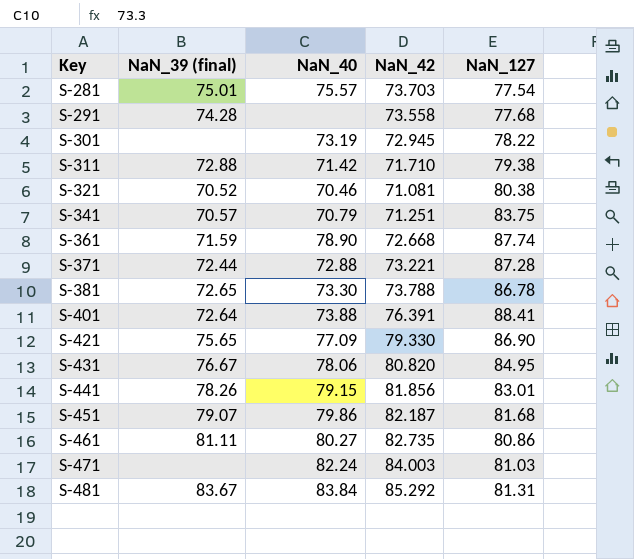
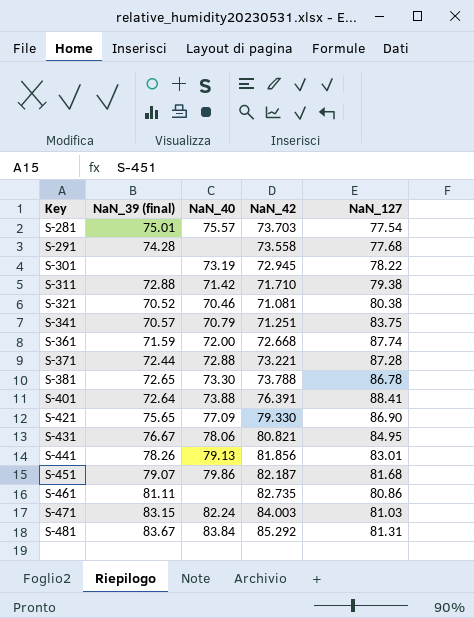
S-361 | NaN_40: 78.90 -> 72.00
S-431 | NaN_42: 80.820 -> 80.821
S-441 | NaN_40: 79.15 -> 79.13
S-461 | NaN_40: 80.27 -> none
S-471 | NaN_39 (final): none -> 83.15

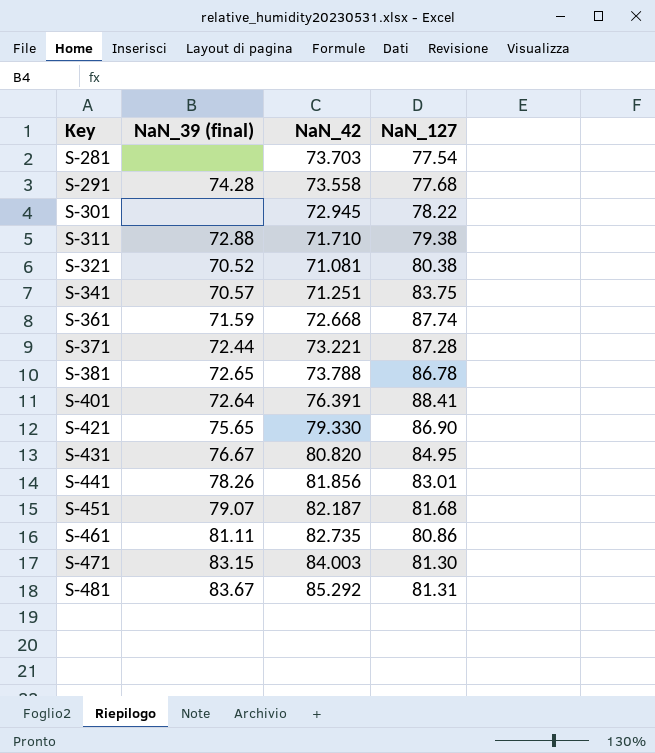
column NaN_40 | position: 3 -> none
S-281 | NaN_39 (final): 75.01 -> none
S-431 | NaN_42: 80.821 -> 80.820
S-471 | NaN_127: 81.03 -> 81.30

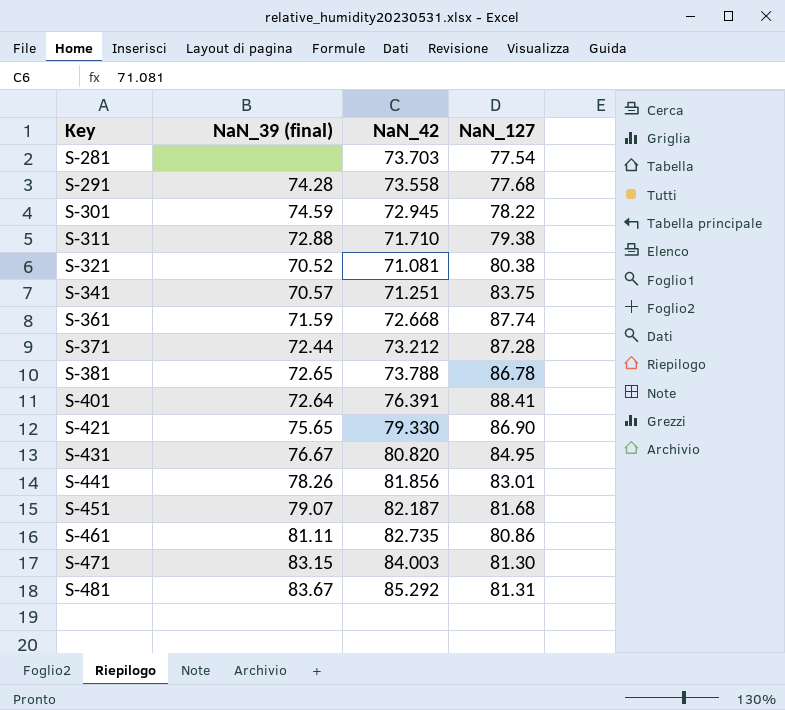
S-301 | NaN_39 (final): none -> 74.59
S-371 | NaN_42: 73.221 -> 73.212

